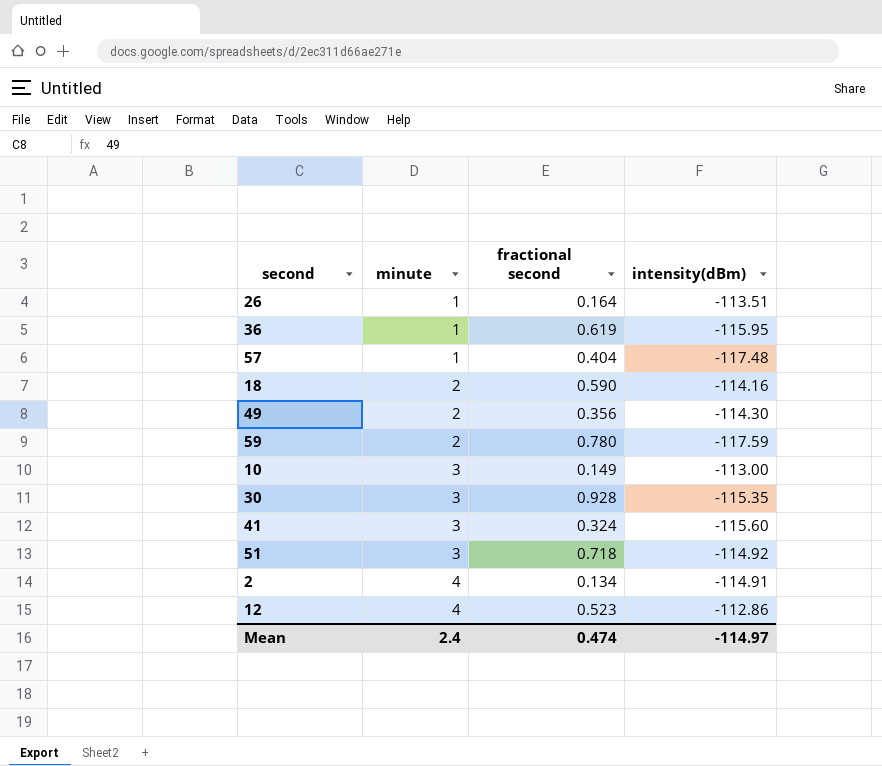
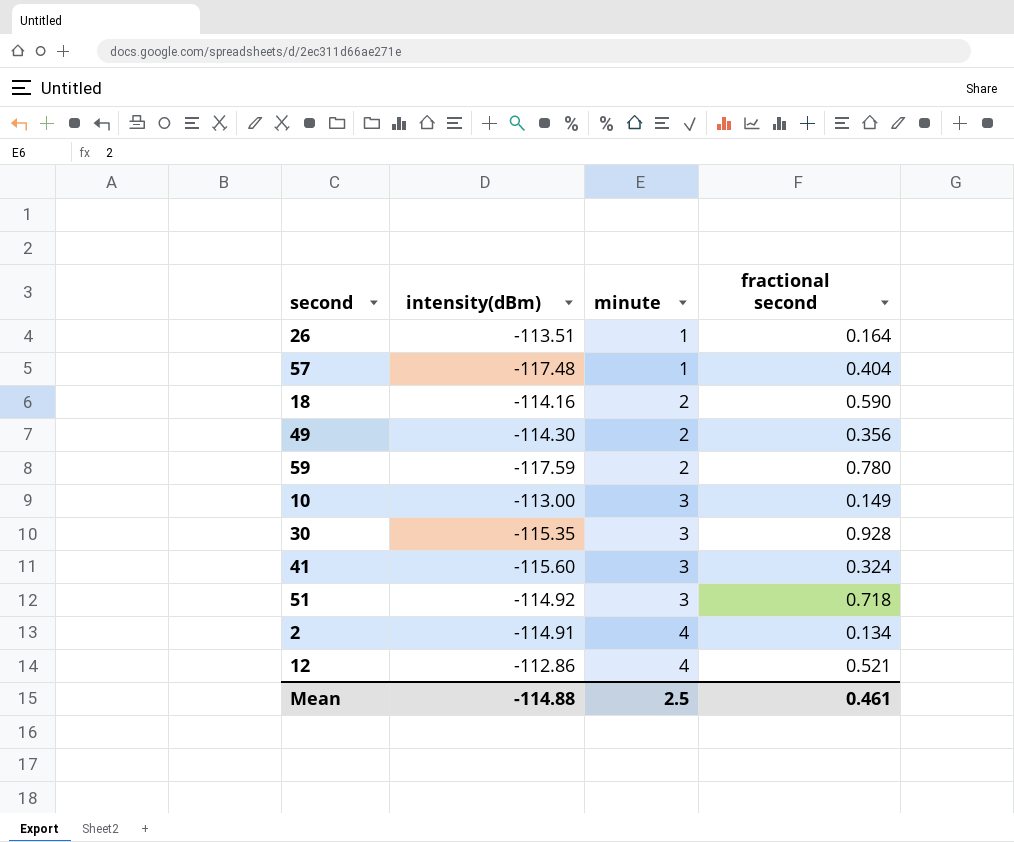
column intensity(dBm) | position: 4 -> 2
row 36: 1 | 0.619 | -115.95 -> none
12 | fractional second: 0.523 -> 0.521
Mean | intensity(dBm): -114.97 -> -114.88
Mean | minute: 2.4 -> 2.5
Mean | fractional second: 0.474 -> 0.461

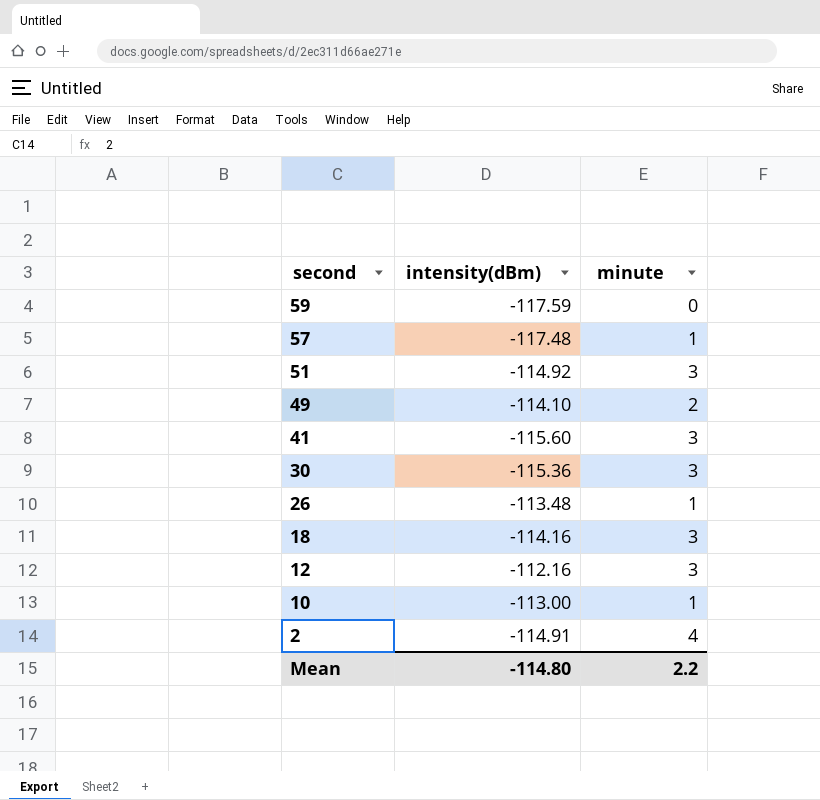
row order: minute ascending -> second descending
column fractional second | position: 4 -> none
59 | minute: 2 -> 0
49 | intensity(dBm): -114.30 -> -114.10
30 | intensity(dBm): -115.35 -> -115.36
26 | intensity(dBm): -113.51 -> -113.48
18 | minute: 2 -> 3
12 | intensity(dBm): -112.86 -> -112.16
12 | minute: 4 -> 3
10 | minute: 3 -> 1
Mean | intensity(dBm): -114.88 -> -114.80
Mean | minute: 2.5 -> 2.2

